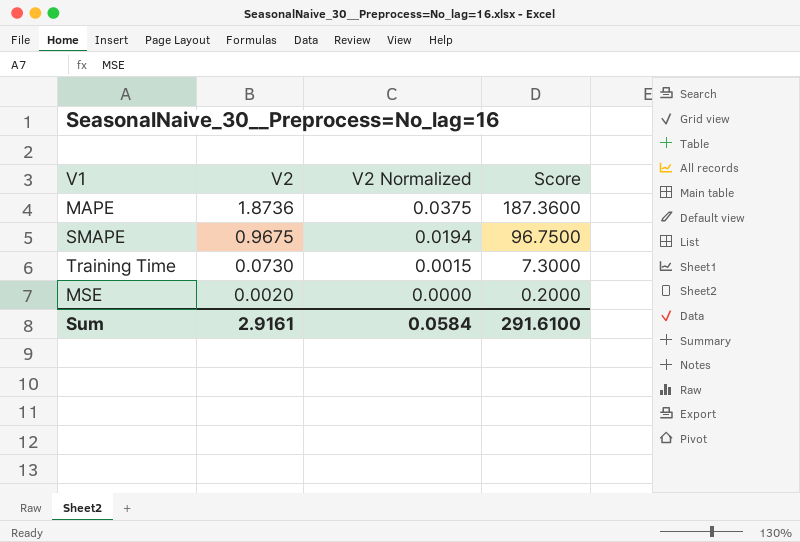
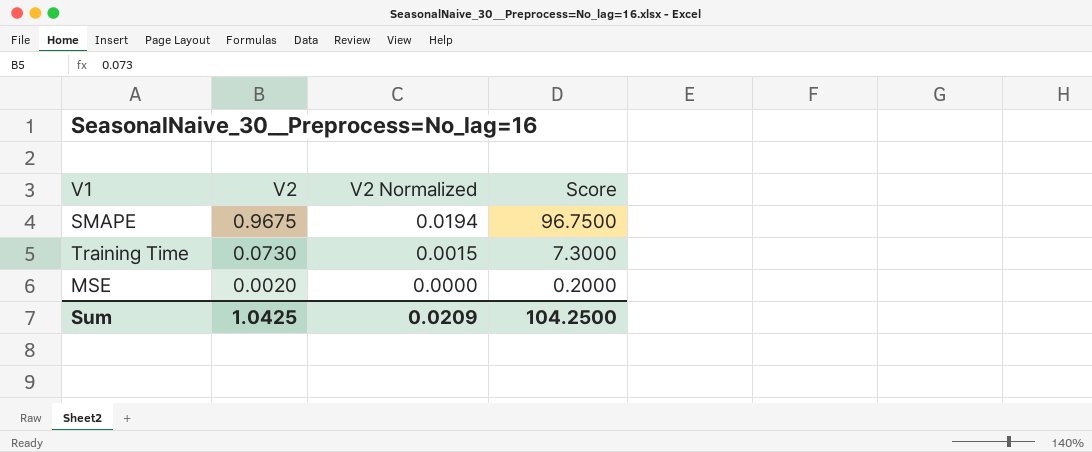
row MAPE: 1.8736 | 0.0375 | 187.3600 -> none
Sum | V2: 2.9161 -> 1.0425
Sum | V2 Normalized: 0.0584 -> 0.0209
Sum | Score: 291.6100 -> 104.2500

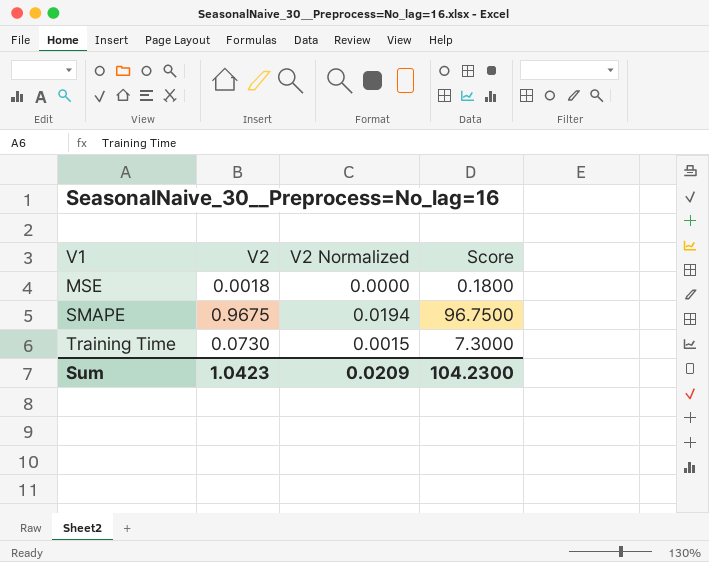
row order: V2 descending -> V1 ascending
MSE | V2: 0.0020 -> 0.0018
MSE | Score: 0.2000 -> 0.1800
Sum | V2: 1.0425 -> 1.0423
Sum | Score: 104.2500 -> 104.2300

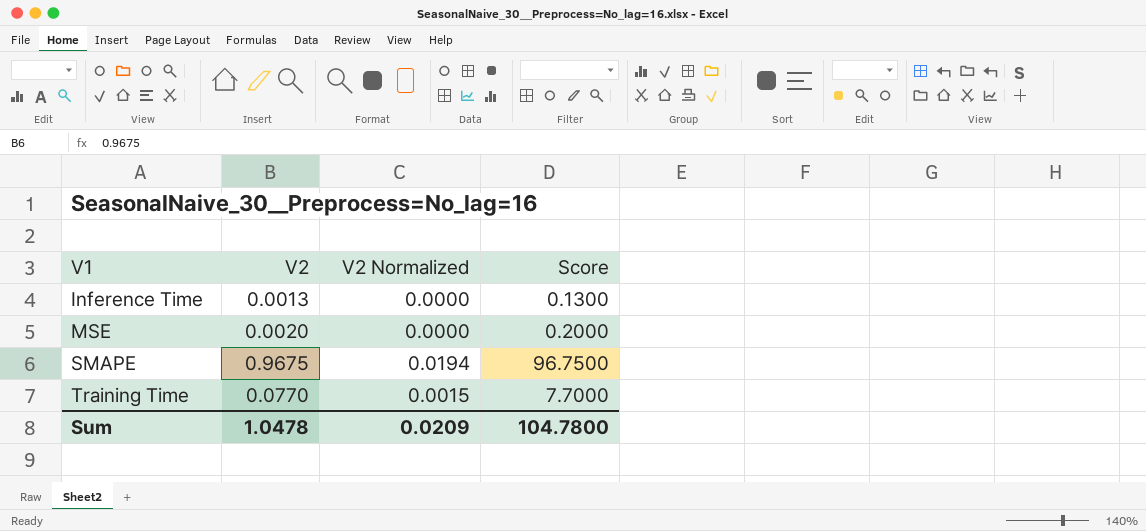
row Inference Time: none -> 0.0013 | 0.0000 | 0.1300
MSE | V2: 0.0018 -> 0.0020
MSE | Score: 0.1800 -> 0.2000
Training Time | V2: 0.0730 -> 0.0770
Training Time | Score: 7.3000 -> 7.7000
Sum | V2: 1.0423 -> 1.0478
Sum | Score: 104.2300 -> 104.7800

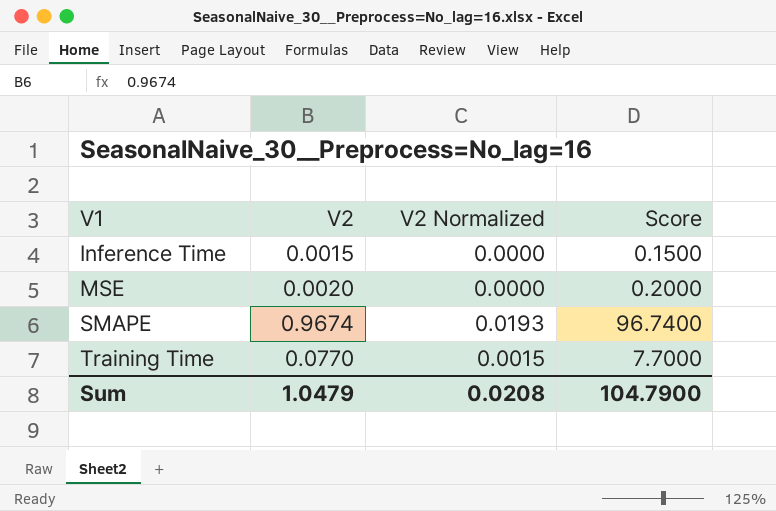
Inference Time | V2: 0.0013 -> 0.0015
Inference Time | Score: 0.1300 -> 0.1500
SMAPE | V2: 0.9675 -> 0.9674
SMAPE | V2 Normalized: 0.0194 -> 0.0193
SMAPE | Score: 96.7500 -> 96.7400
Sum | V2: 1.0478 -> 1.0479
Sum | V2 Normalized: 0.0209 -> 0.0208
Sum | Score: 104.7800 -> 104.7900

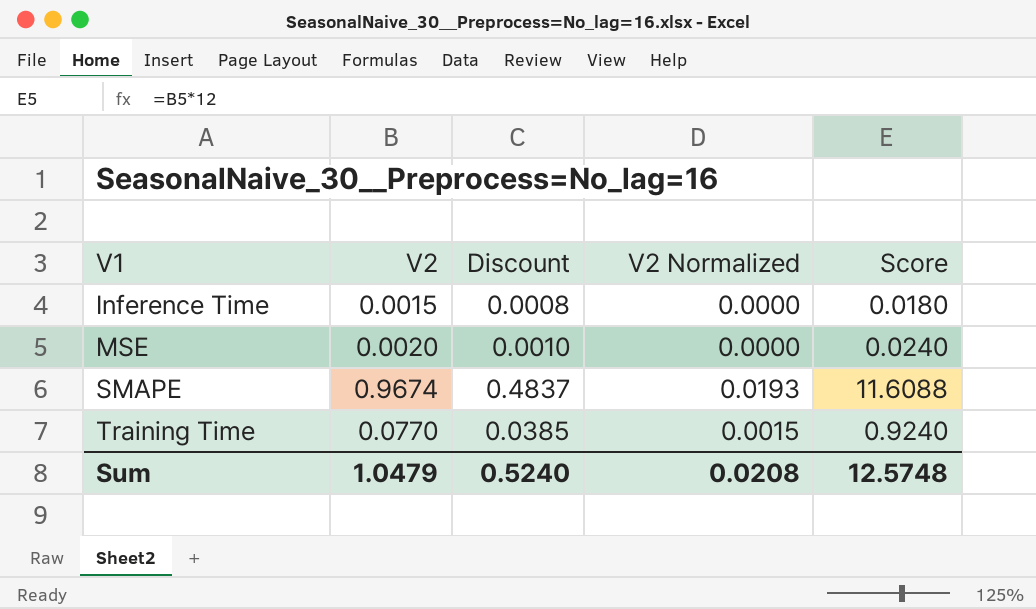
column Discount | formula: none -> [V2] * 0.5
column Score | formula: [V2] * 100 -> [V2] * 12
Sum | Score: 104.7900 -> 12.5748

